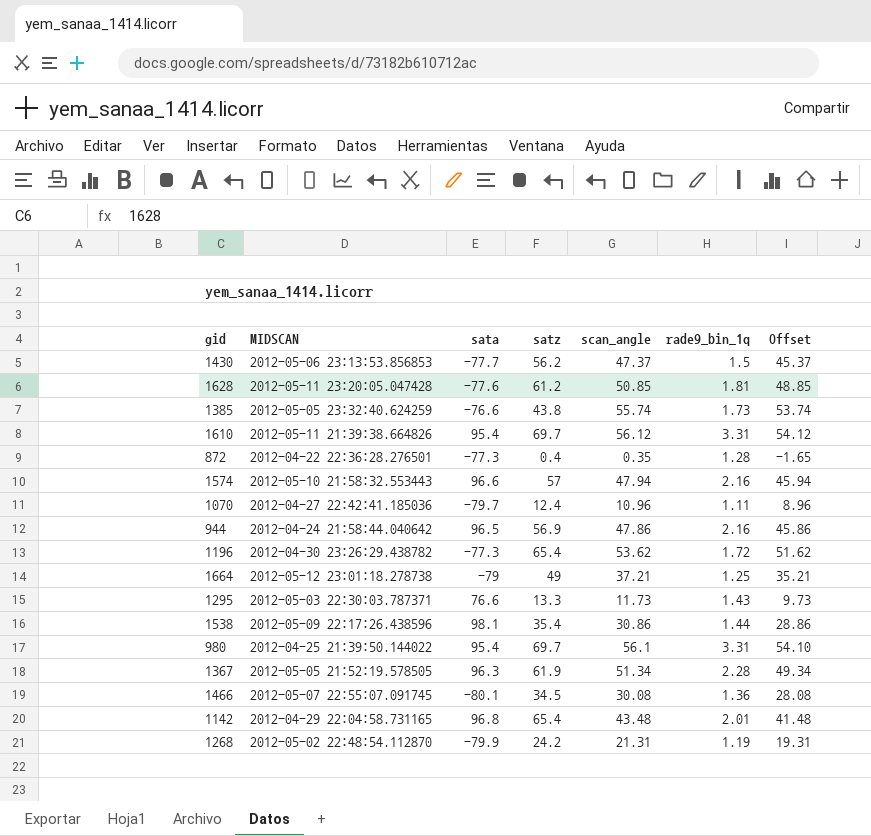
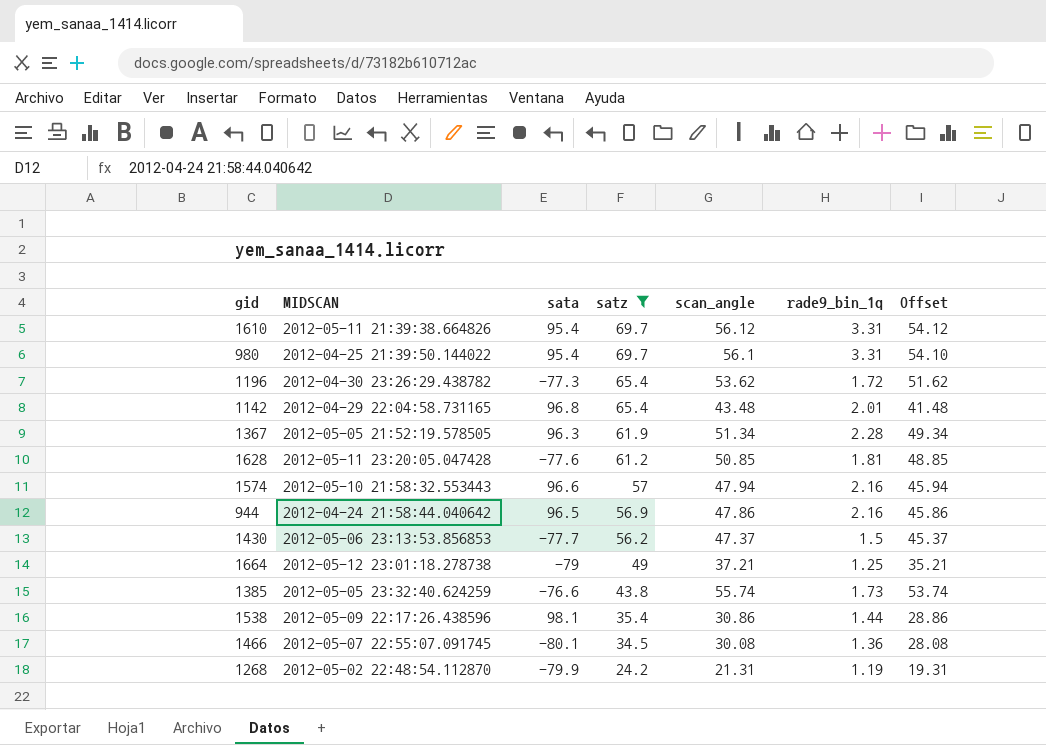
filter: none -> satz >= 24.2
row order: none -> satz descending

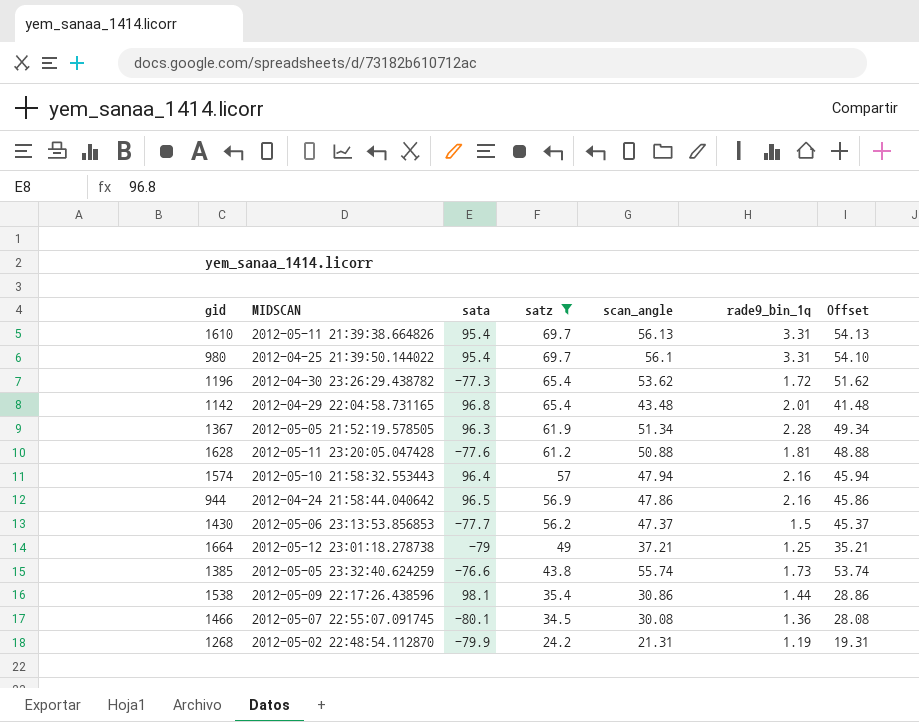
1610 | scan_angle: 56.12 -> 56.13
1610 | Offset: 54.12 -> 54.13
1628 | scan_angle: 50.85 -> 50.88
1628 | Offset: 48.85 -> 48.88
1574 | sata: 96.6 -> 96.4

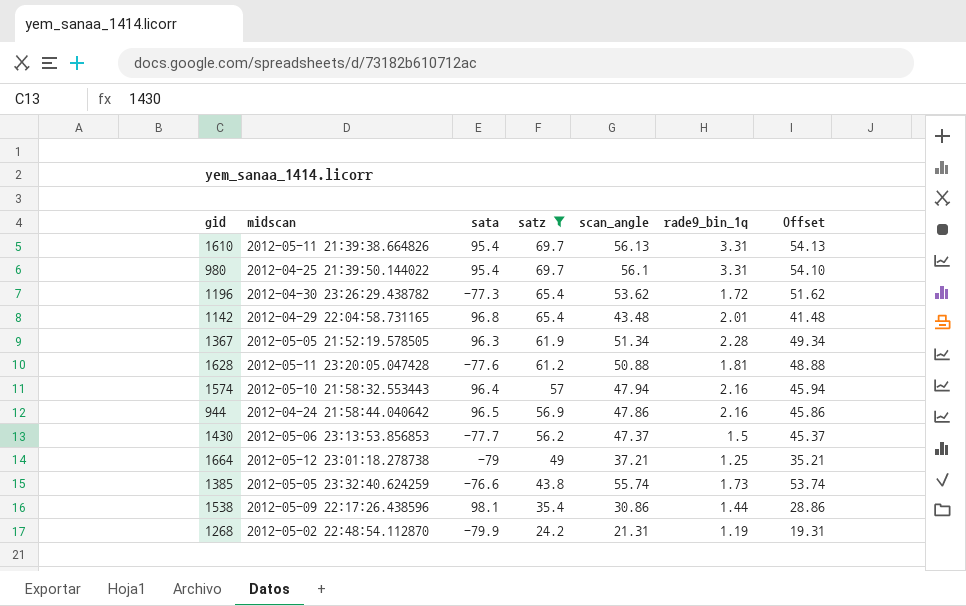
column name: MIDSCAN -> midscan
row 1466: 2012-05-07 22:55:07.091745 | -80.1 | 34.5 | 30.08 | 1.36 | 28.08 -> none

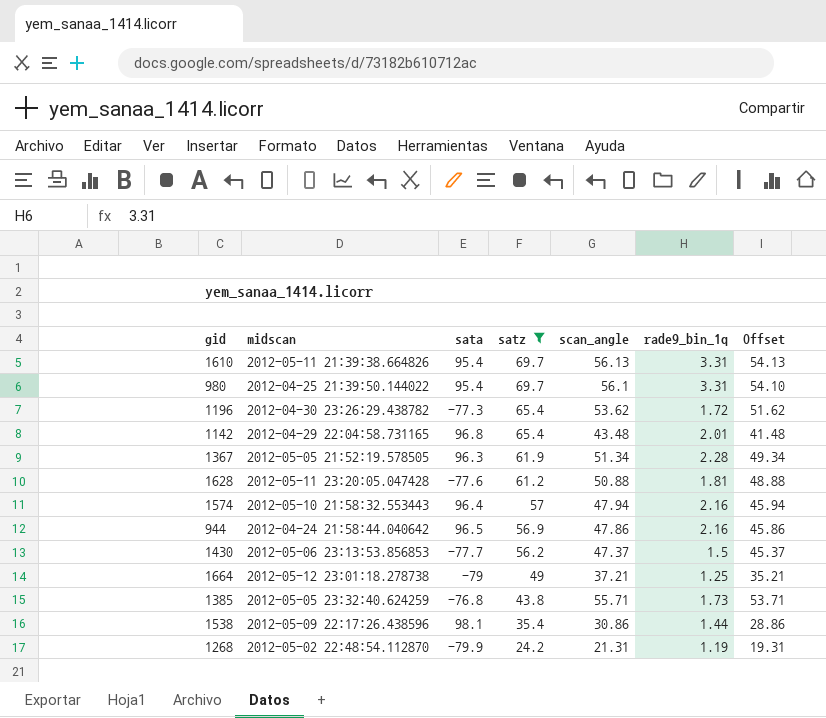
1385 | sata: -76.6 -> -76.8
1385 | scan_angle: 55.74 -> 55.71
1385 | Offset: 53.74 -> 53.71

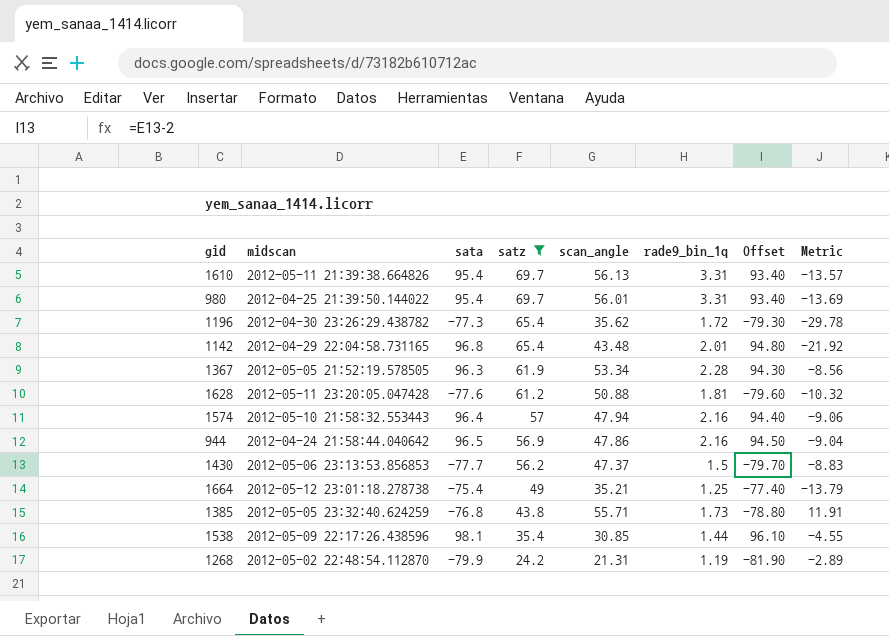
column Offset | formula: [scan_angle] - 2 -> [sata] - 2
column Metric | formula: none -> [scan_angle] - [satz]
980 | scan_angle: 56.1 -> 56.01
1196 | scan_angle: 53.62 -> 35.62
1367 | scan_angle: 51.34 -> 53.34
1664 | sata: -79 -> -75.4
1664 | scan_angle: 37.21 -> 35.21
1538 | scan_angle: 30.86 -> 30.85

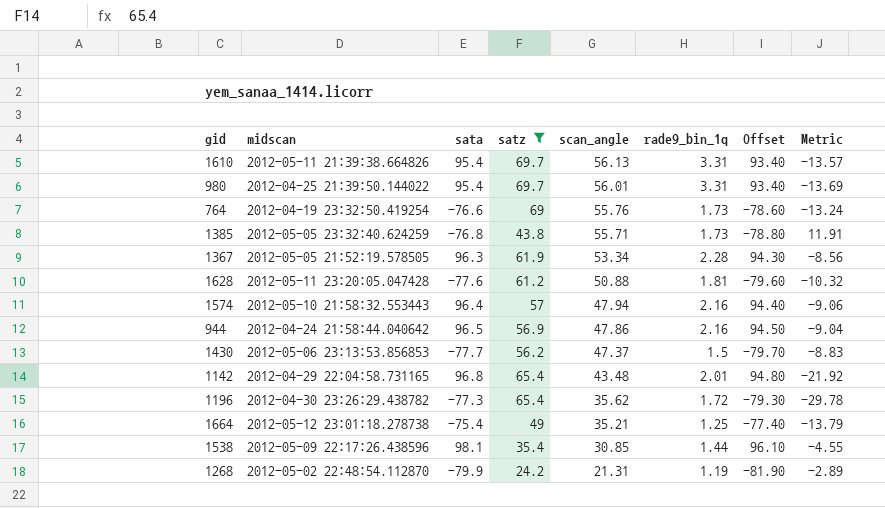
row order: satz descending -> scan_angle descending
row 764: none -> 2012-04-19 23:32:50.419254 | -76.6 | 69 | 55.76 | 1.73 | -78.60 | -13.24

